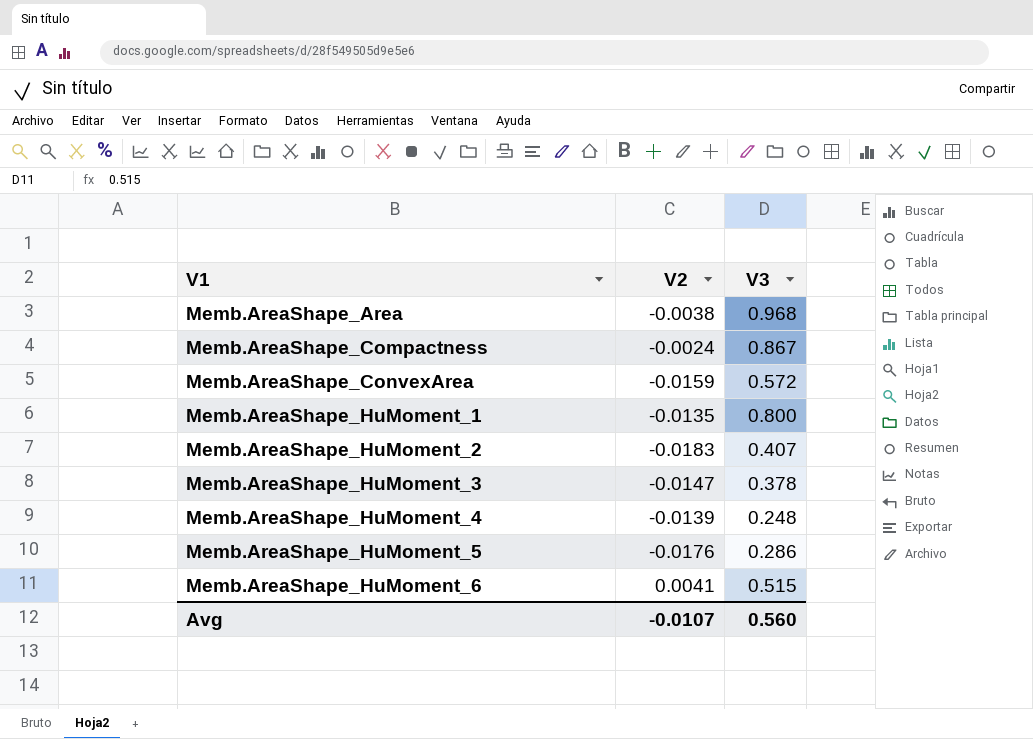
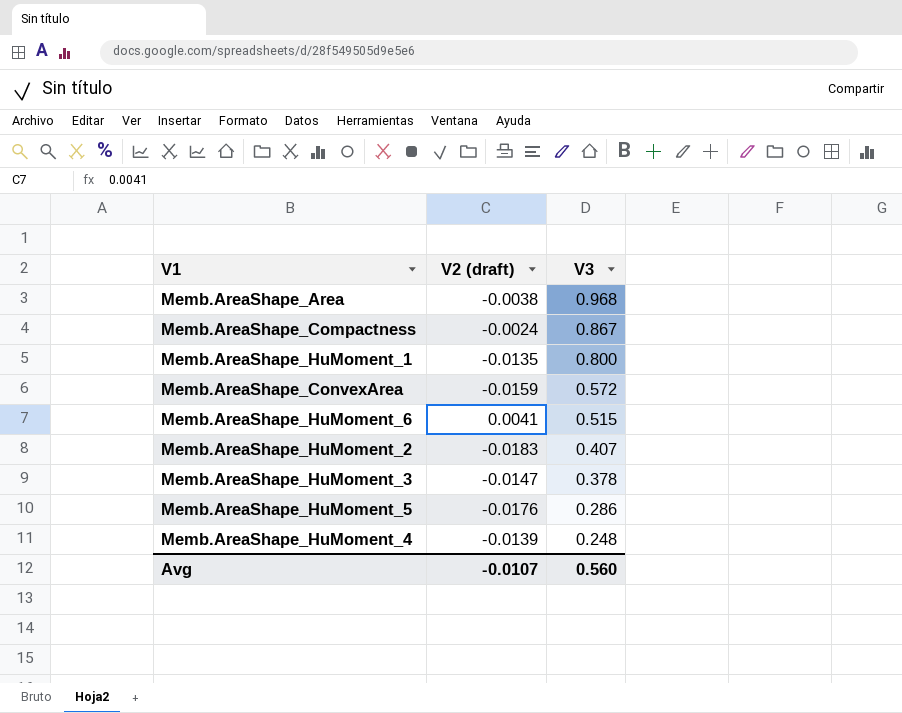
row order: V1 ascending -> V3 descending
column name: V2 -> V2 (draft)

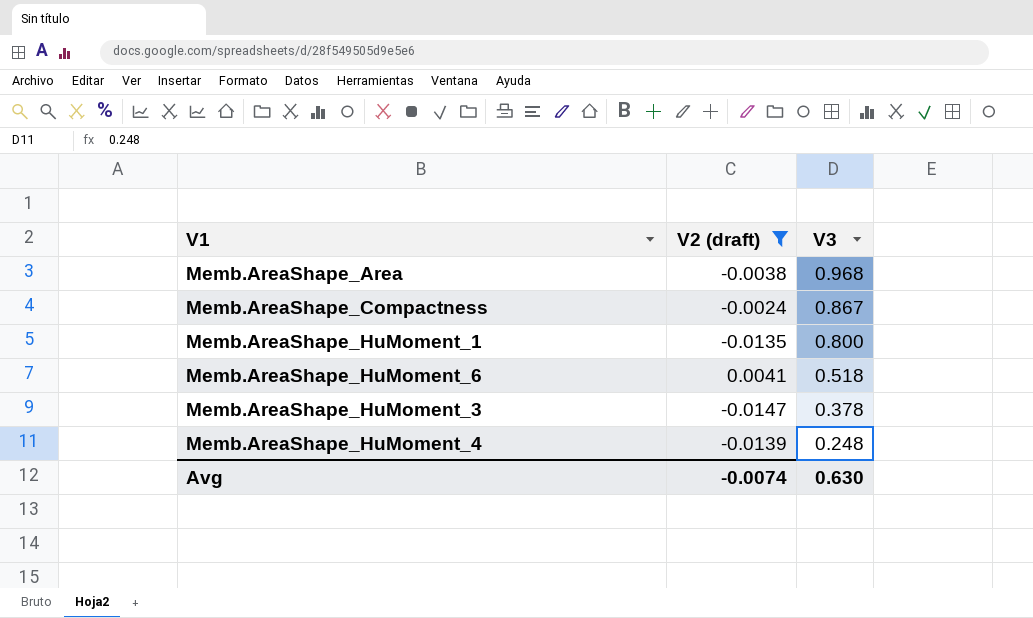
filter: none -> V2 (draft) >= -0.0147
Memb.AreaShape_HuMoment_6 | V3: 0.515 -> 0.518
Avg | V2 (draft): -0.0107 -> -0.0074
Avg | V3: 0.560 -> 0.630

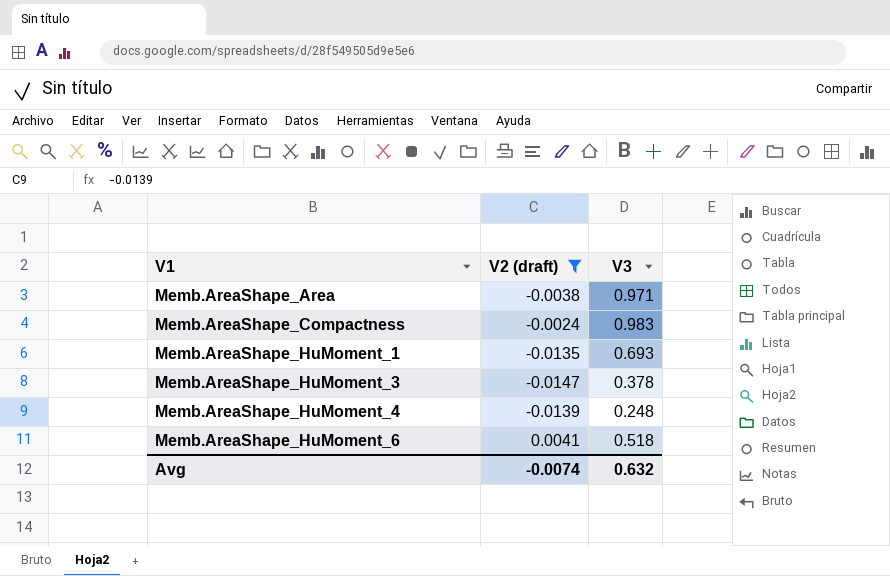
row order: V3 descending -> V1 ascending
Memb.AreaShape_Area | V3: 0.968 -> 0.971
Memb.AreaShape_Compactness | V3: 0.867 -> 0.983
Memb.AreaShape_HuMoment_1 | V3: 0.800 -> 0.693
Avg | V3: 0.630 -> 0.632

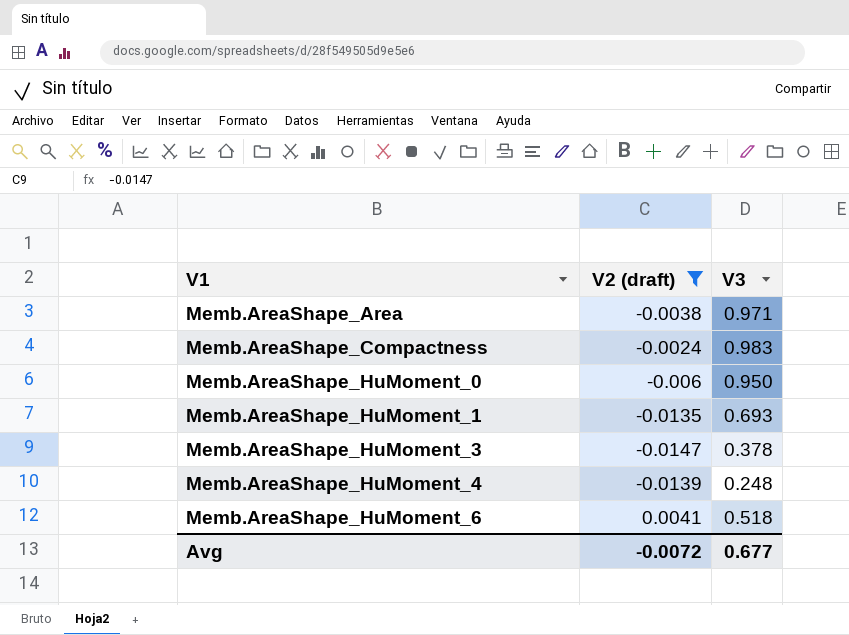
row Memb.AreaShape_HuMoment_0: none -> -0.006 | 0.950
Avg | V2 (draft): -0.0074 -> -0.0072
Avg | V3: 0.632 -> 0.677

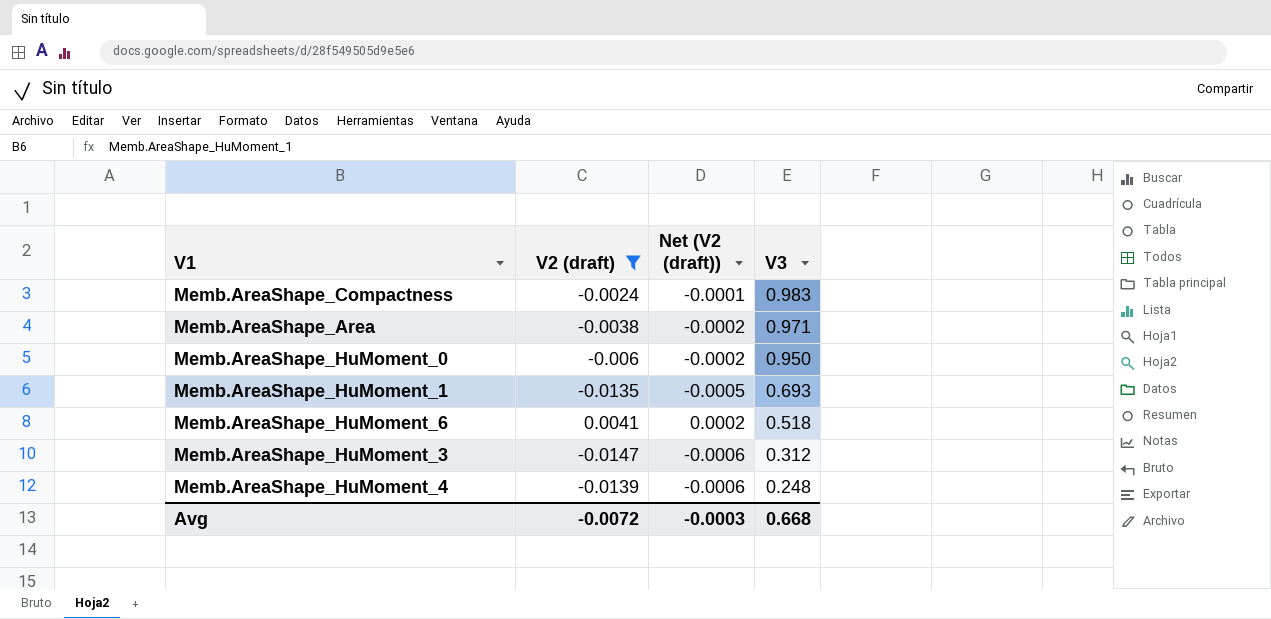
row order: V1 ascending -> V3 descending
column Net (V2 (draft)) | formula: none -> [V2 (draft)] * 0.04
Memb.AreaShape_HuMoment_3 | V3: 0.378 -> 0.312
Avg | V3: 0.677 -> 0.668

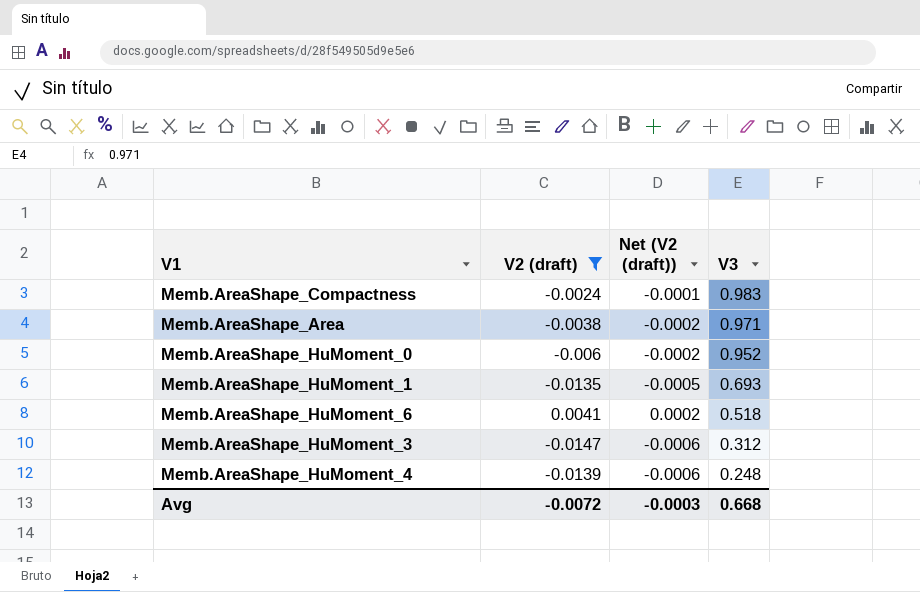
Memb.AreaShape_HuMoment_0 | V3: 0.950 -> 0.952

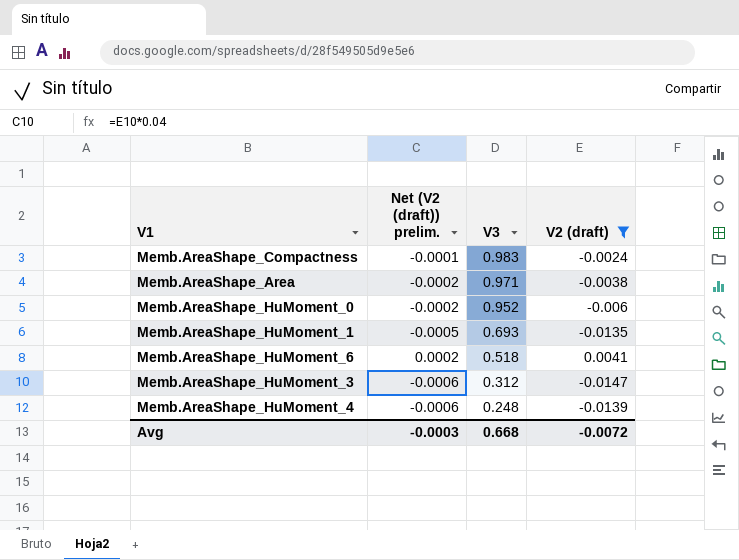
column name: Net (V2 (draft)) -> Net (V2 (draft)) prelim.
column V2 (draft) | position: 2 -> 4

